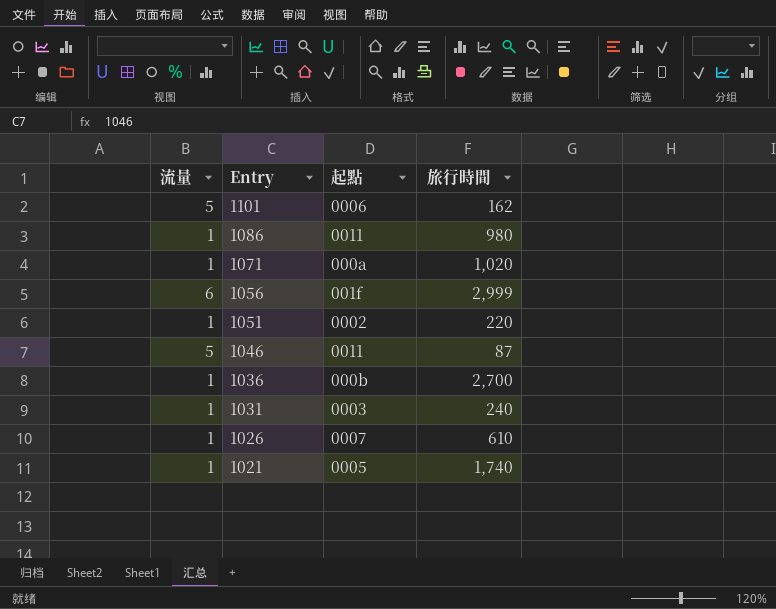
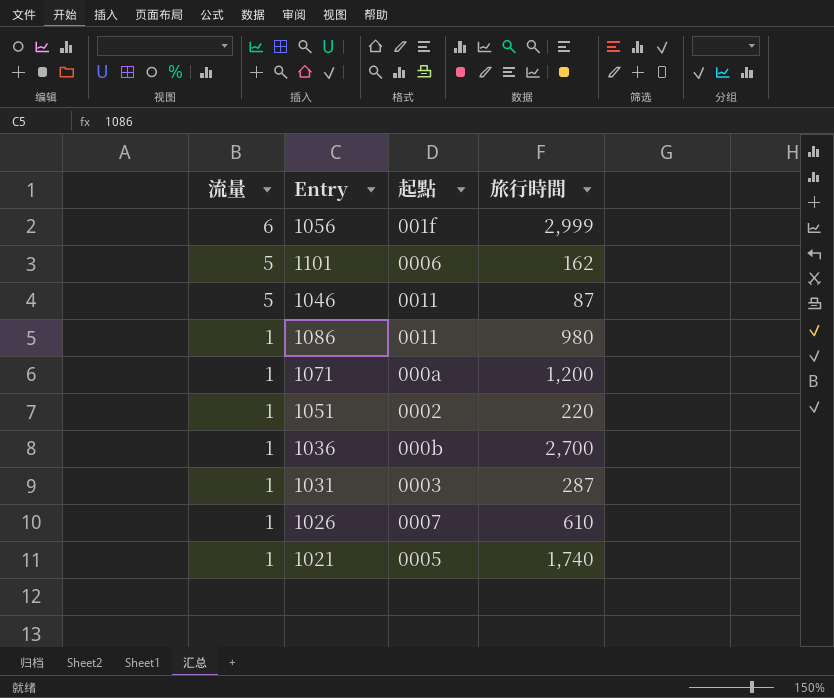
row order: Entry descending -> 流量 descending
1071 | 旅行時間: 1,020 -> 1,200
1031 | 旅行時間: 240 -> 287

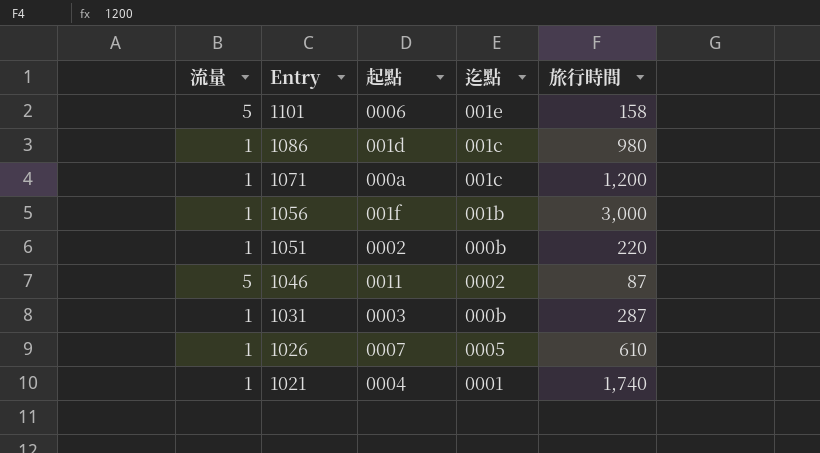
row order: 流量 descending -> Entry descending
column 迄點 | position: none -> 4
row 1036: 1 | 000b | 2,700 -> none
1101 | 旅行時間: 162 -> 158
1086 | 起點: 0011 -> 001d
1056 | 流量: 6 -> 1
1056 | 旅行時間: 2,999 -> 3,000
1021 | 起點: 0005 -> 0004

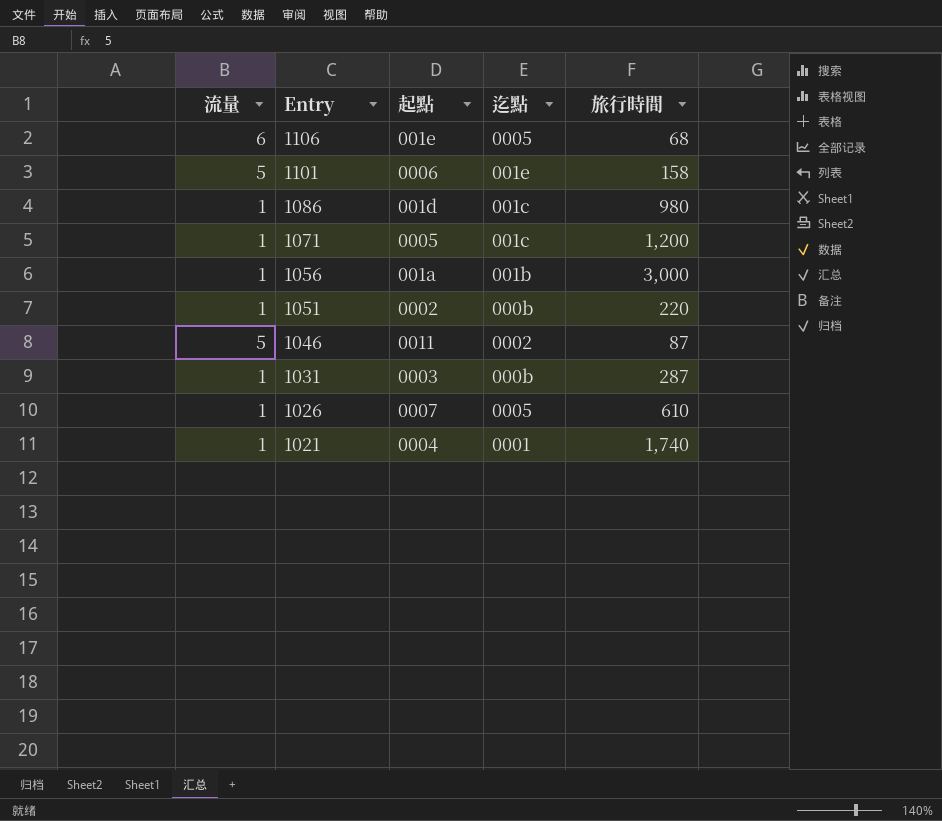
row 1106: none -> 6 | 001e | 0005 | 68
1071 | 起點: 000a -> 0005
1056 | 起點: 001f -> 001a

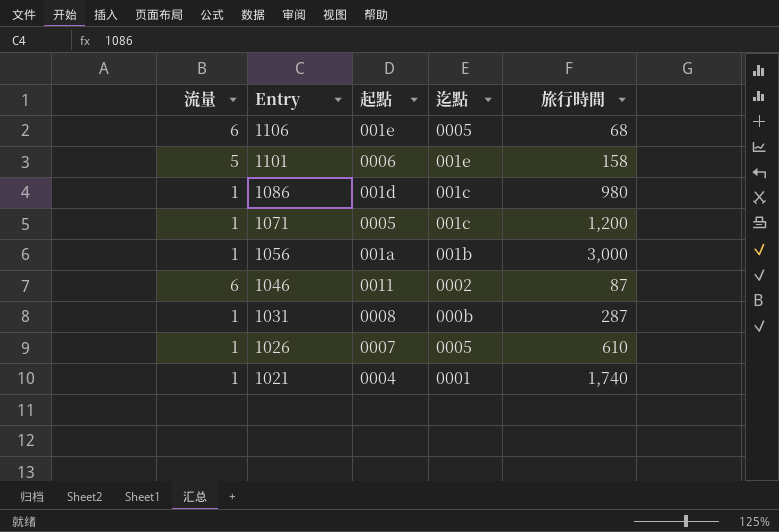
row 1051: 1 | 0002 | 000b | 220 -> none
1046 | 流量: 5 -> 6
1031 | 起點: 0003 -> 0008

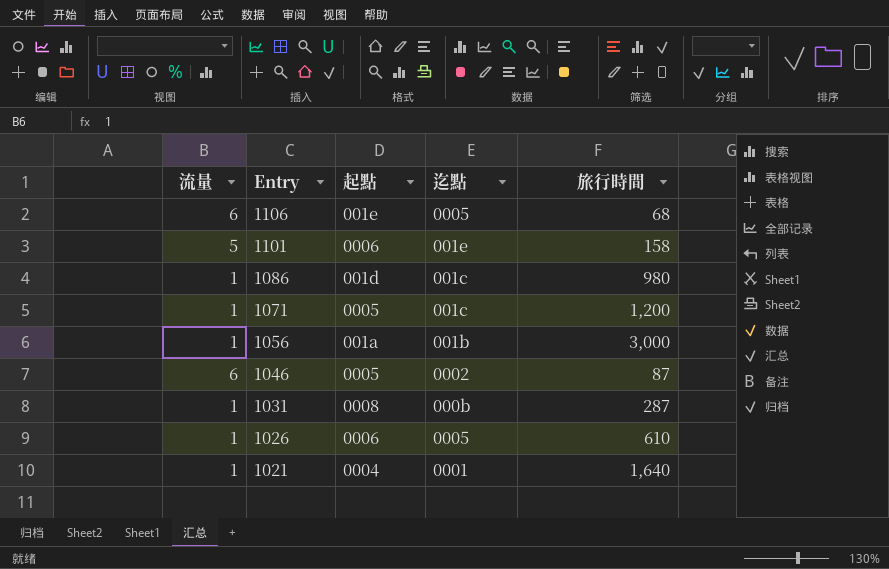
1046 | 起點: 0011 -> 0005
1026 | 起點: 0007 -> 0006
1021 | 旅行時間: 1,740 -> 1,640

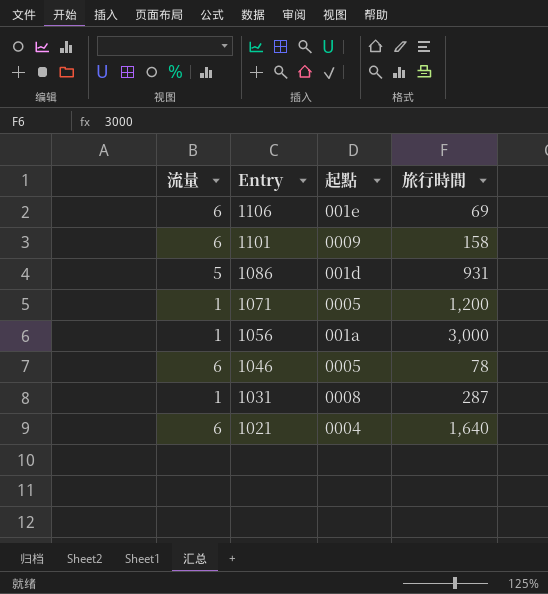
column 迄點 | position: 4 -> none
row 1026: 1 | 0006 | 0005 | 610 -> none
1106 | 旅行時間: 68 -> 69
1101 | 流量: 5 -> 6
1101 | 起點: 0006 -> 0009
1086 | 流量: 1 -> 5
1086 | 旅行時間: 980 -> 931
1046 | 旅行時間: 87 -> 78
1021 | 流量: 1 -> 6

